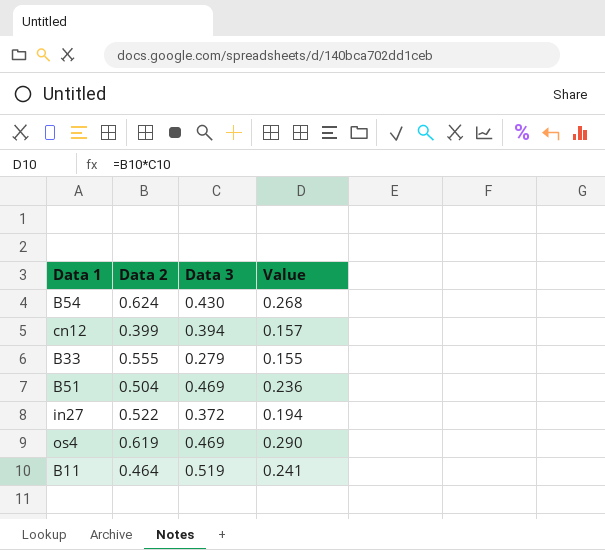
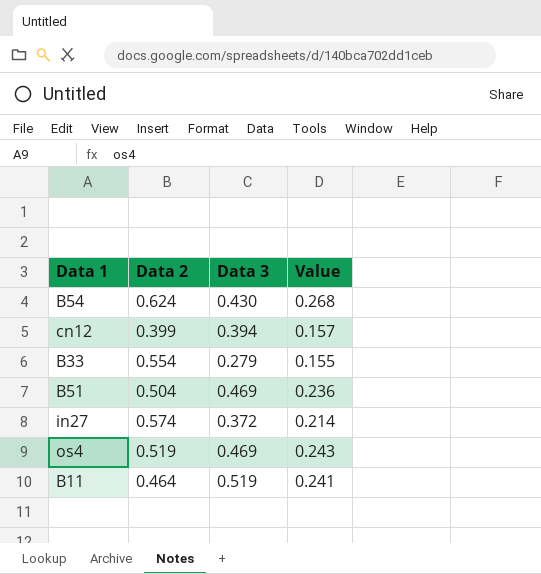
B33 | Data 2: 0.555 -> 0.554
in27 | Data 2: 0.522 -> 0.574
in27 | Value: 0.194 -> 0.214
os4 | Data 2: 0.619 -> 0.519
os4 | Value: 0.290 -> 0.243

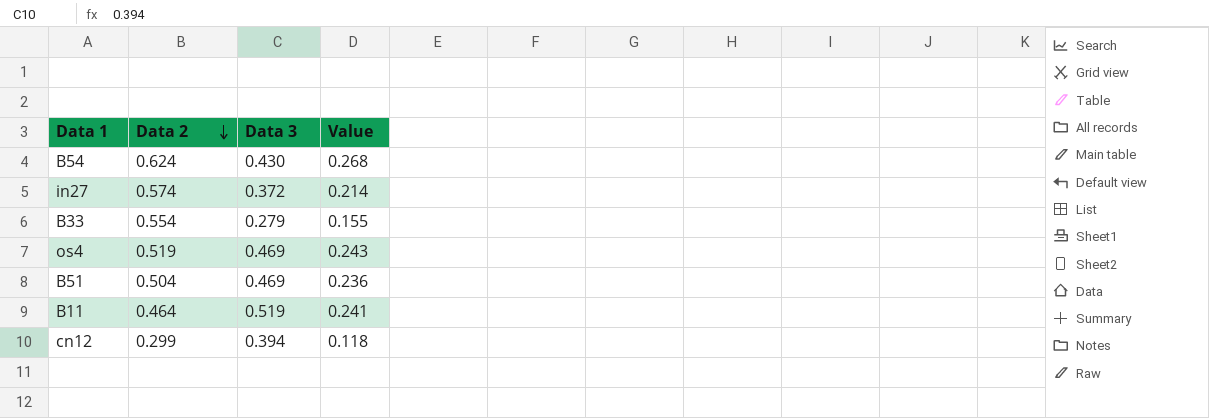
row order: none -> Data 2 descending
cn12 | Data 2: 0.399 -> 0.299
cn12 | Value: 0.157 -> 0.118

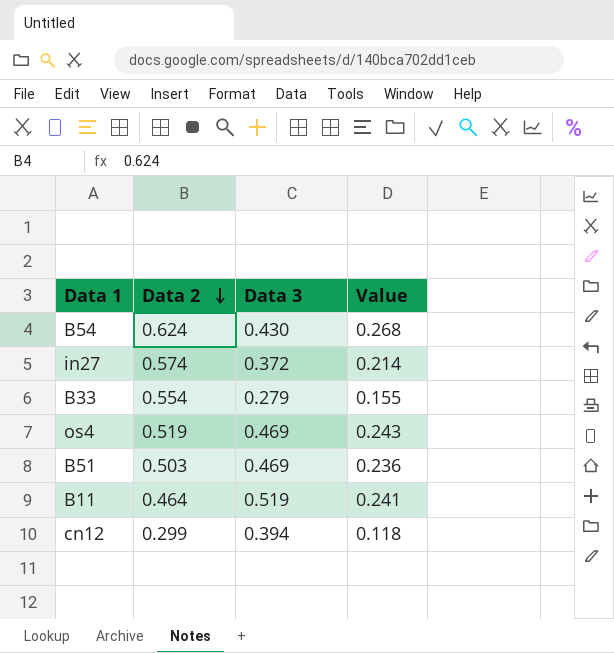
B51 | Data 2: 0.504 -> 0.503

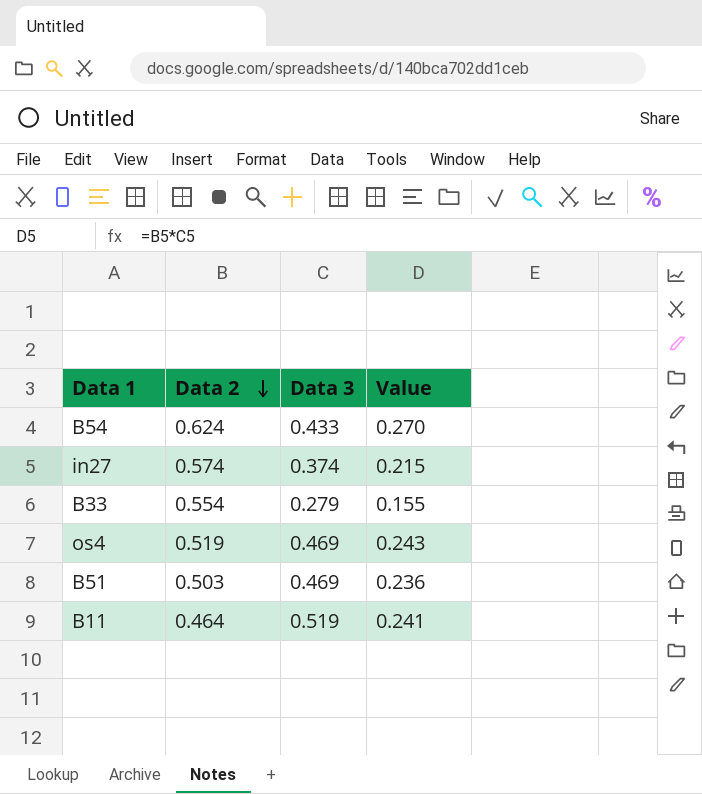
row cn12: 0.299 | 0.394 | 0.118 -> none
B54 | Data 3: 0.430 -> 0.433
B54 | Value: 0.268 -> 0.270
in27 | Data 3: 0.372 -> 0.374
in27 | Value: 0.214 -> 0.215

